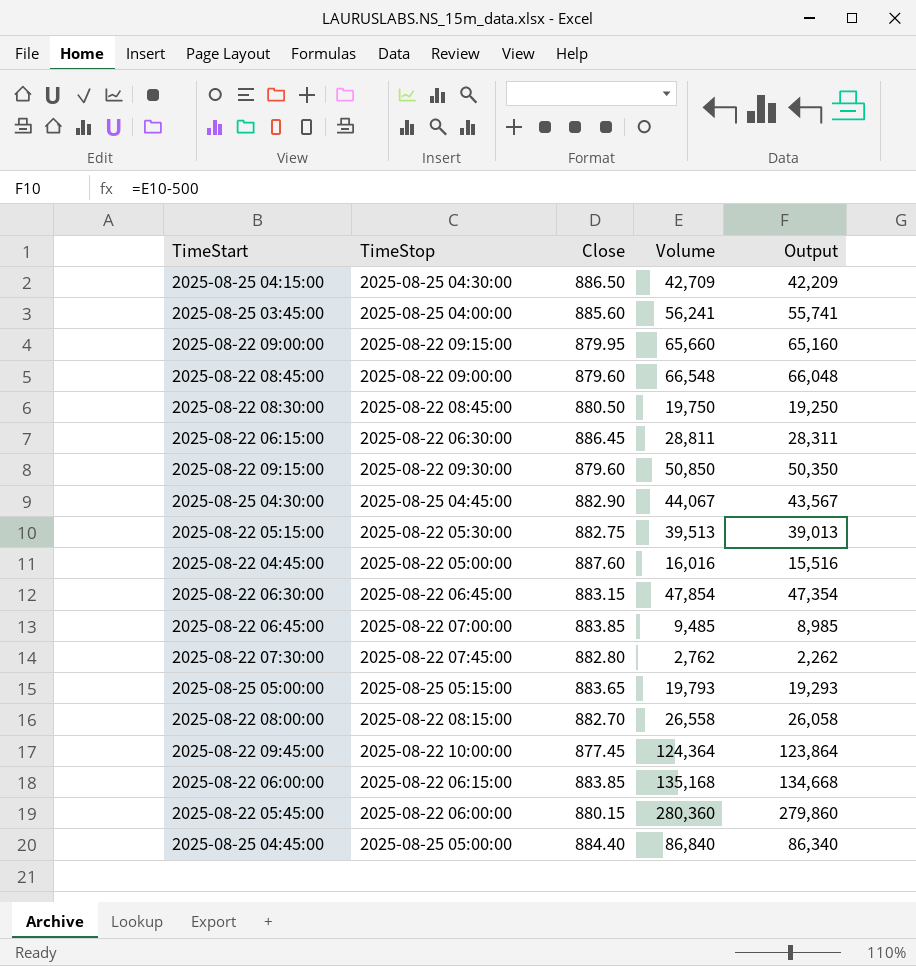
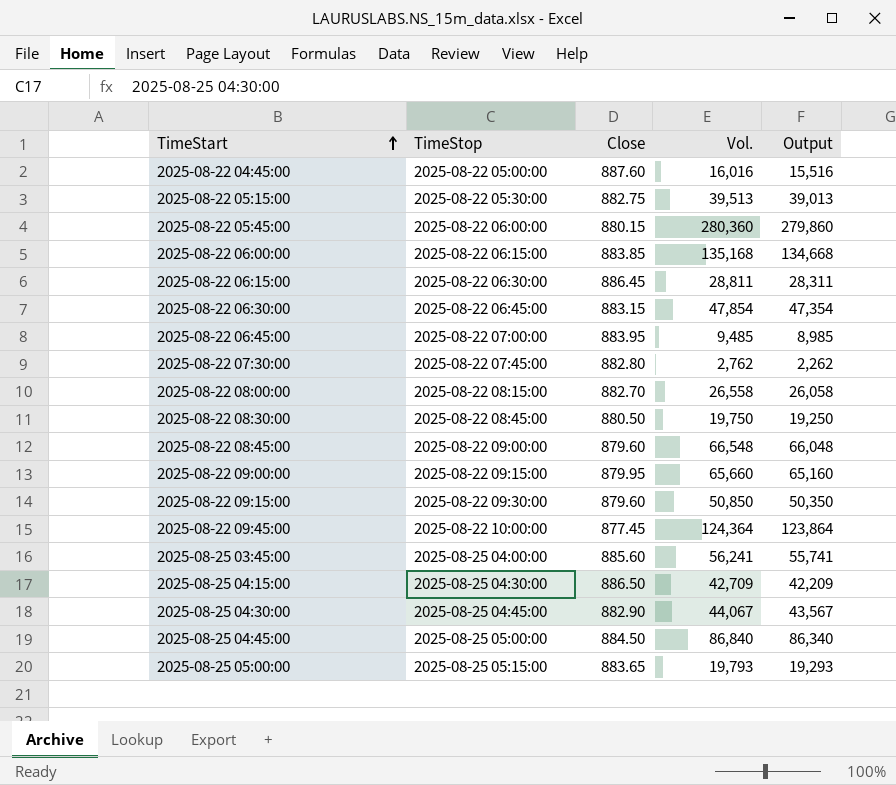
row order: none -> TimeStart ascending
column name: Volume -> Vol.
2025-08-22 06:45:00 | Close: 883.85 -> 883.95
2025-08-25 04:45:00 | Close: 884.40 -> 884.50

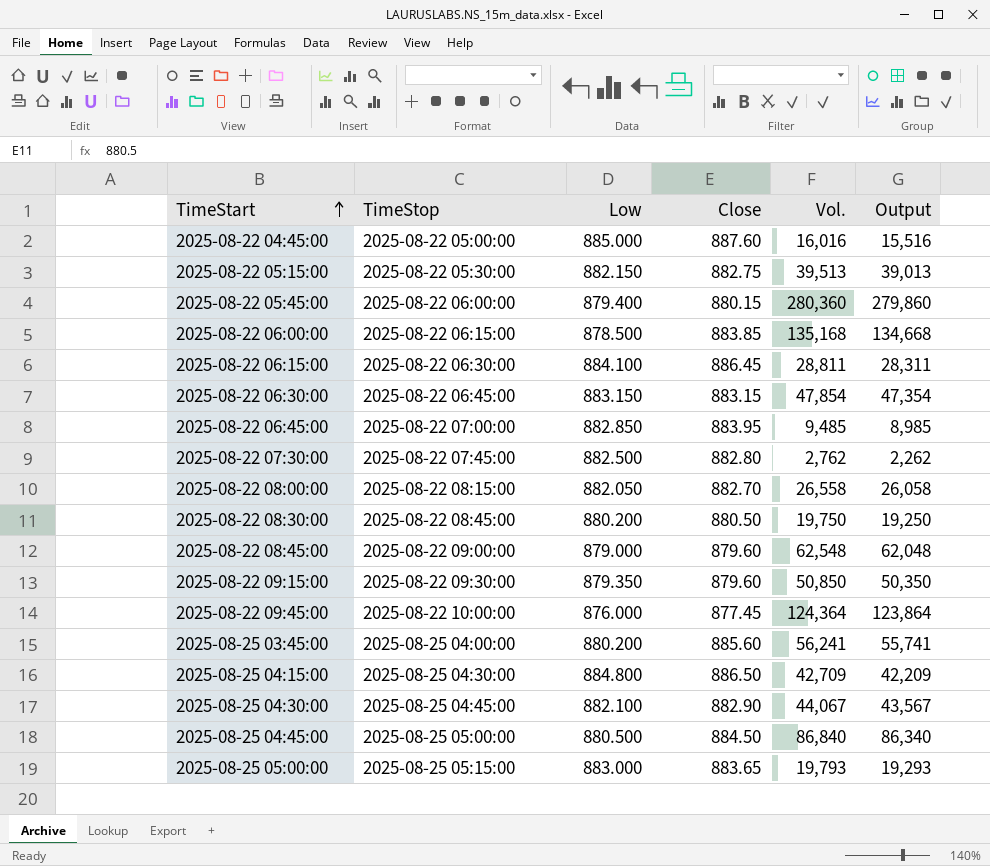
column Low | position: none -> 3
row 2025-08-22 09:00:00: 2025-08-22 09:15:00 | 879.95 | 65,660 | 65,160 -> none
2025-08-22 08:45:00 | Vol.: 66,548 -> 62,548
2025-08-22 08:45:00 | Output: 66,048 -> 62,048

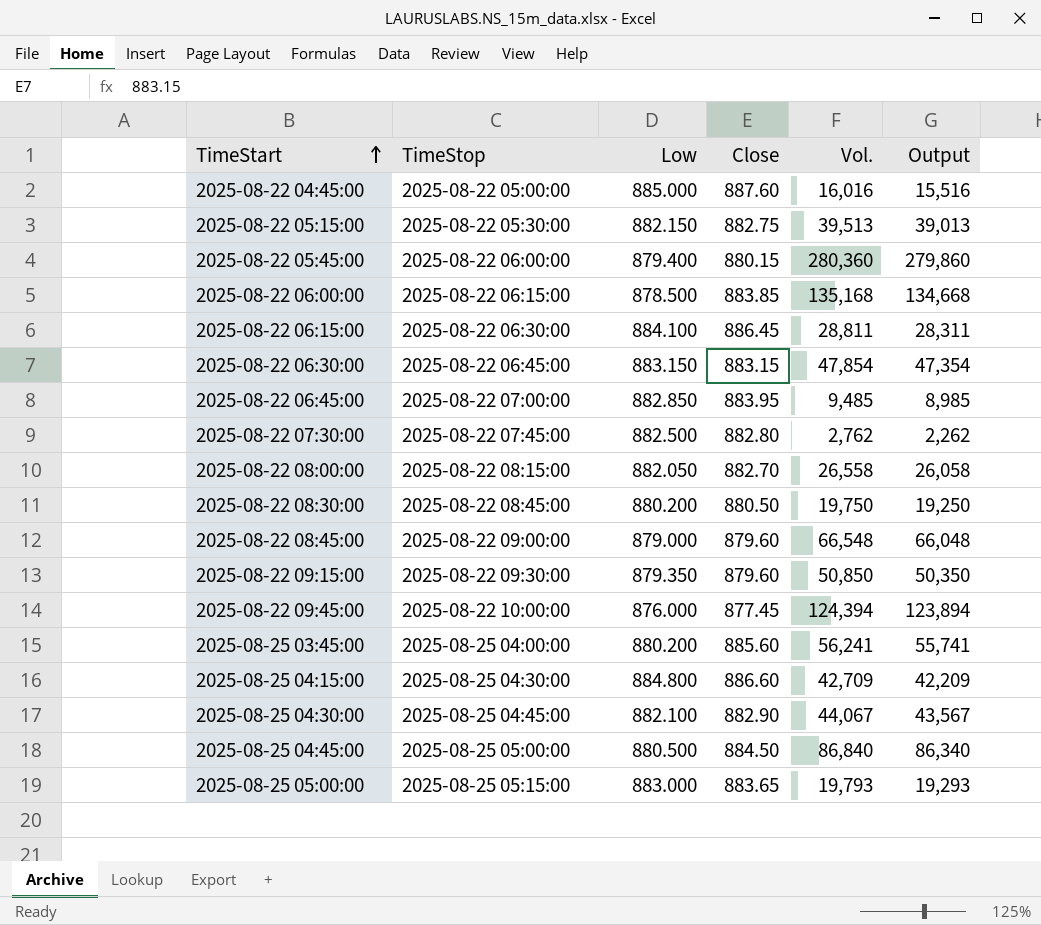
2025-08-22 08:45:00 | Vol.: 62,548 -> 66,548
2025-08-22 08:45:00 | Output: 62,048 -> 66,048
2025-08-22 09:45:00 | Vol.: 124,364 -> 124,394
2025-08-22 09:45:00 | Output: 123,864 -> 123,894
2025-08-25 04:15:00 | Close: 886.50 -> 886.60

